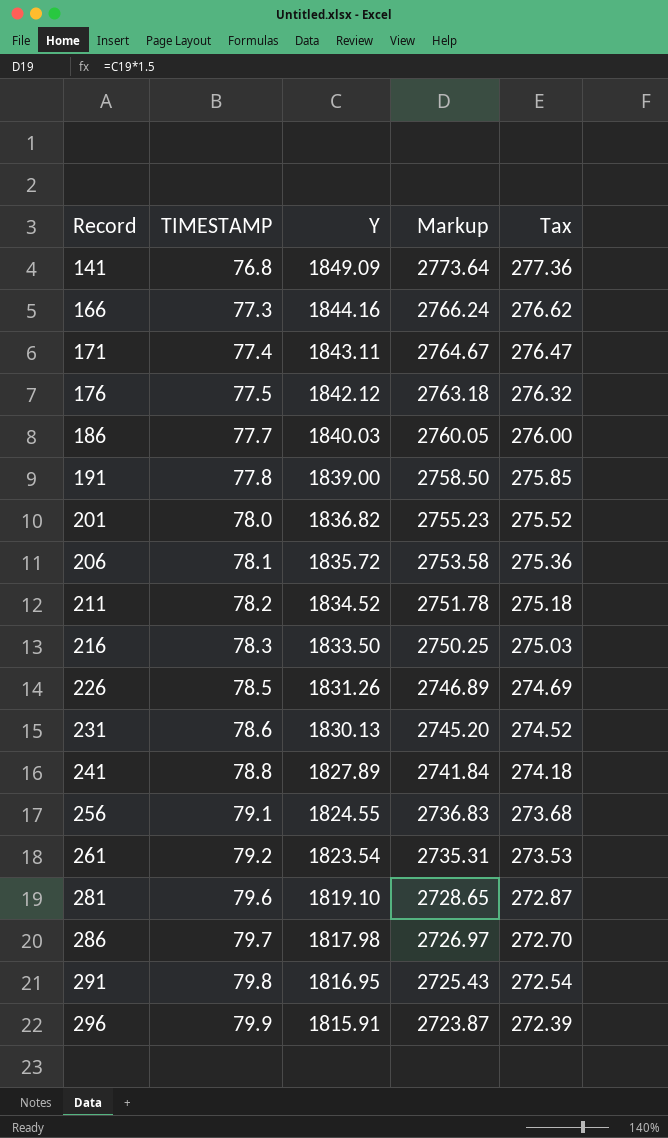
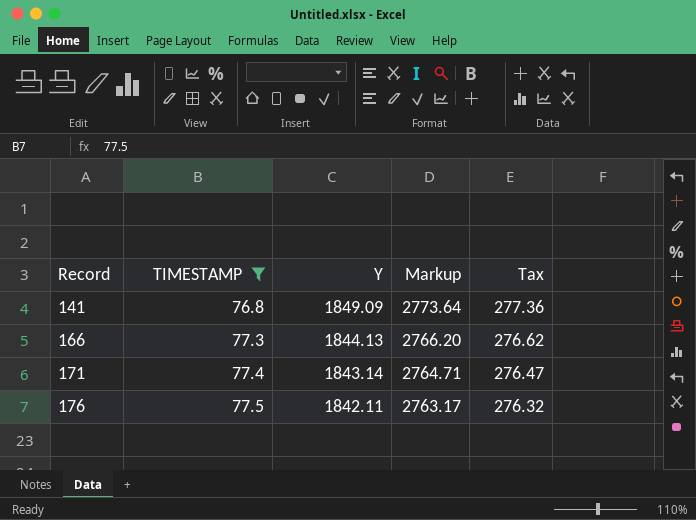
filter: none -> TIMESTAMP <= 77.5
166 | Y: 1844.16 -> 1844.13
166 | Markup: 2766.24 -> 2766.20
171 | Y: 1843.11 -> 1843.14
171 | Markup: 2764.67 -> 2764.71
176 | Y: 1842.12 -> 1842.11
176 | Markup: 2763.18 -> 2763.17

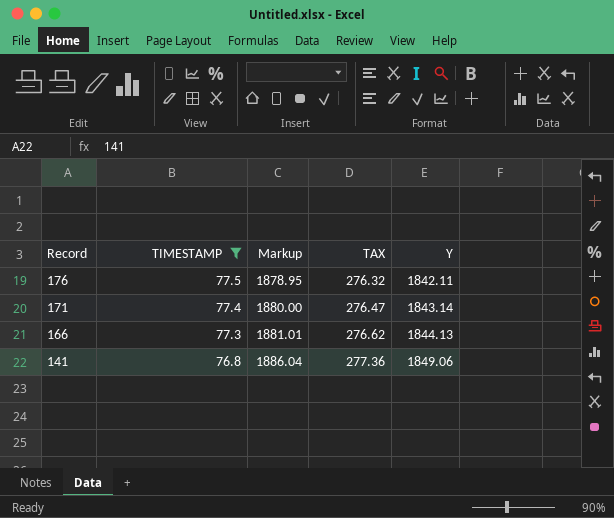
row order: Record ascending -> Record descending
column Markup | formula: [Y] * 1.5 -> [Y] * 1.02
column name: Tax -> TAX
column Y | position: 3 -> 5
141 | Y: 1849.09 -> 1849.06

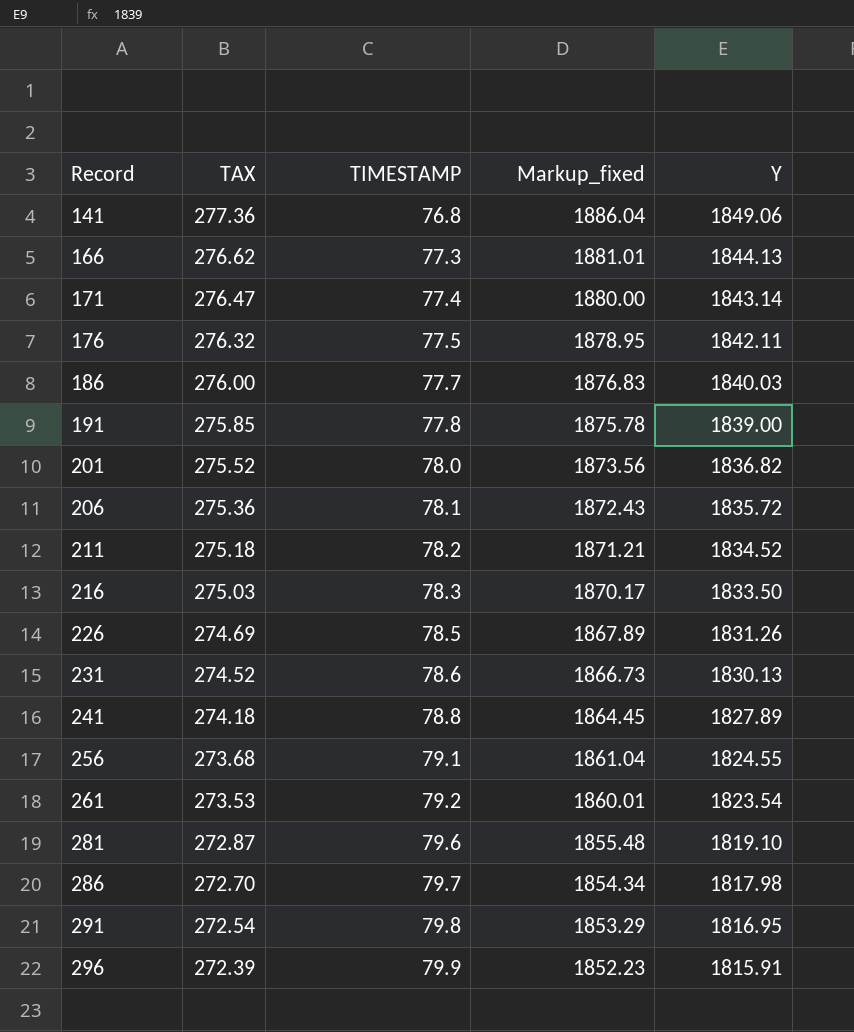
filter: TIMESTAMP <= 77.5 -> none
row order: Record descending -> Record ascending
column TAX | position: 4 -> 2
column name: Markup -> Markup_fixed

